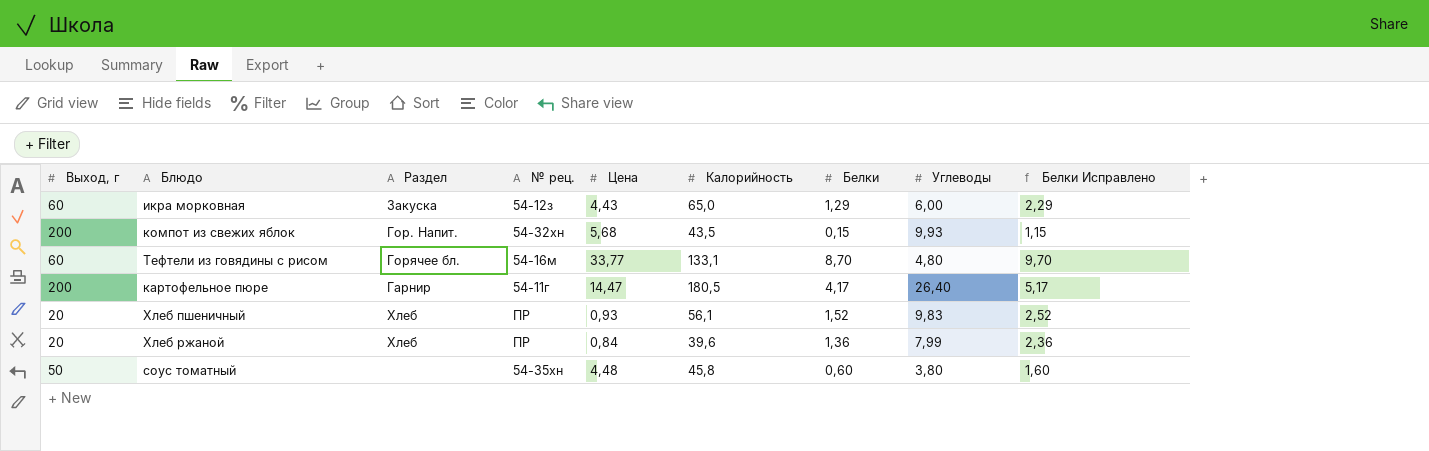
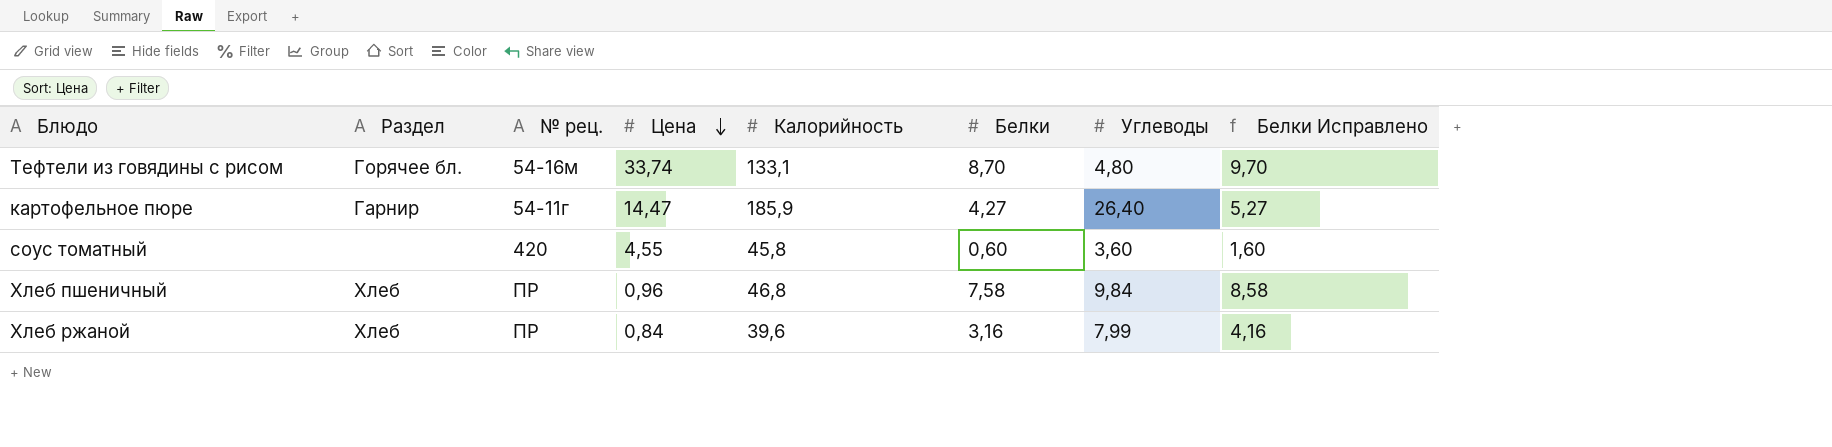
row order: none -> Цена descending
column Выход, г | position: 1 -> none
row икра морковная: 60 | Закуска | 54-12з | 4,43 | 65,0 | 1,29 | 6,00 | 2,29 -> none
row компот из свежих яблок: 200 | Гор. Напит. | 54-32хн | 5,68 | 43,5 | 0,15 | 9,93 | 1,15 -> none
Тефтели из говядины с рисом | Цена: 33,77 -> 33,74
картофельное пюре | Калорийность: 180,5 -> 185,9
картофельное пюре | Белки: 4,17 -> 4,27
картофельное пюре | Белки Исправлено: 5,17 -> 5,27
соус томатный | № рец.: 54-35хн -> 420
соус томатный | Цена: 4,48 -> 4,55
соус томатный | Углеводы: 3,80 -> 3,60
Хлеб пшеничный | Цена: 0,93 -> 0,96
Хлеб пшеничный | Калорийность: 56,1 -> 46,8
Хлеб пшеничный | Белки: 1,52 -> 7,58
Хлеб пшеничный | Углеводы: 9,83 -> 9,84
Хлеб пшеничный | Белки Исправлено: 2,52 -> 8,58
Хлеб ржаной | Белки: 1,36 -> 3,16
Хлеб ржаной | Белки Исправлено: 2,36 -> 4,16

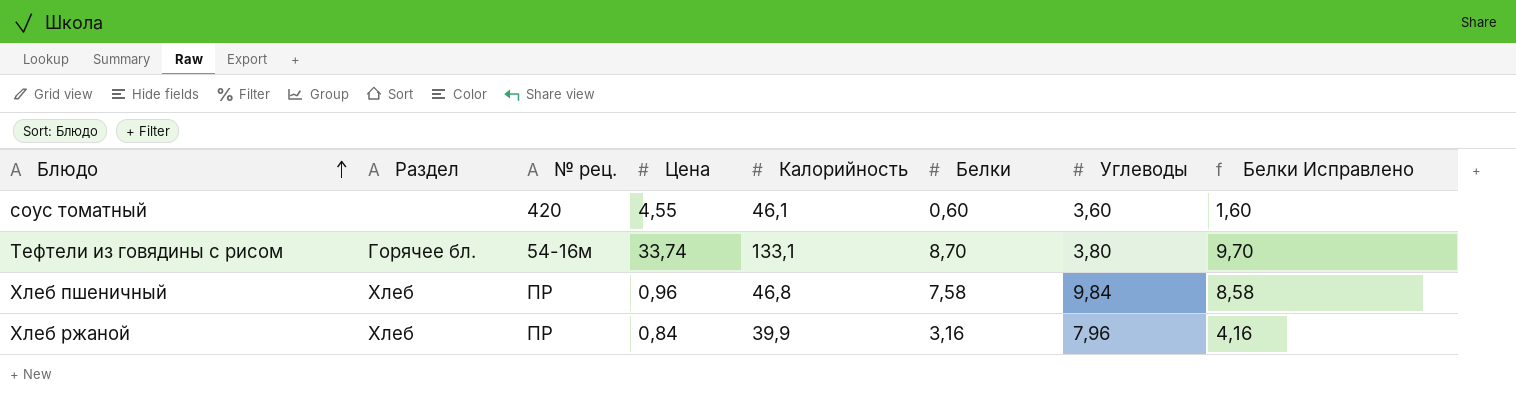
row order: Цена descending -> Блюдо ascending
row картофельное пюре: Гарнир | 54-11г | 14,47 | 185,9 | 4,27 | 26,40 | 5,27 -> none
соус томатный | Калорийность: 45,8 -> 46,1
Тефтели из говядины с рисом | Углеводы: 4,80 -> 3,80
Хлеб ржаной | Калорийность: 39,6 -> 39,9
Хлеб ржаной | Углеводы: 7,99 -> 7,96

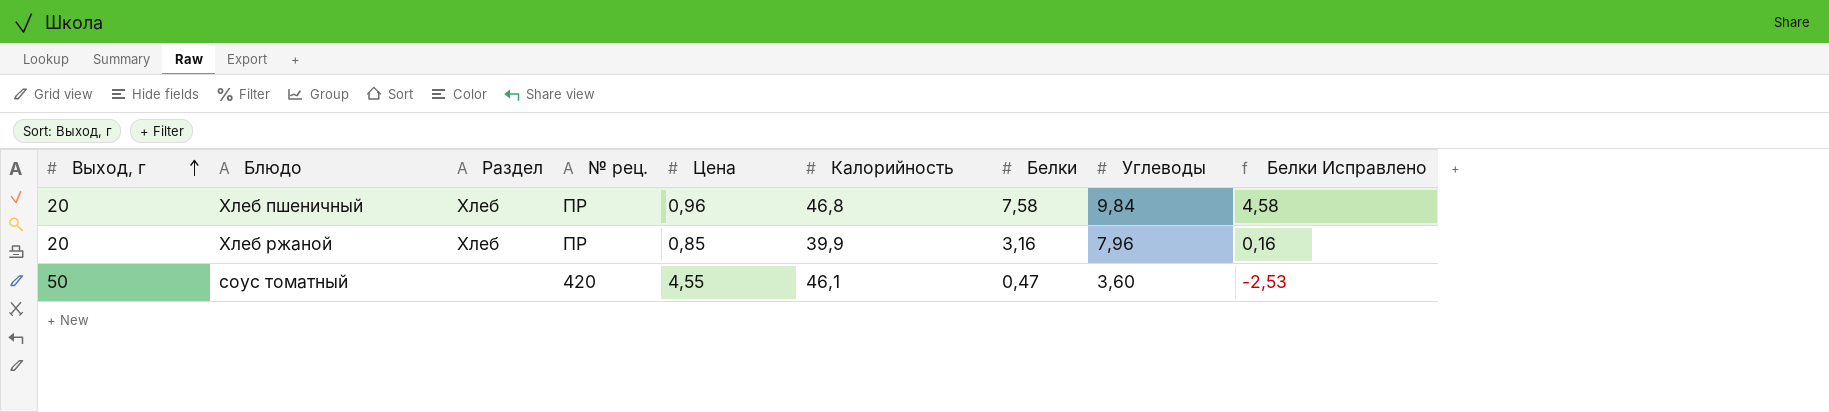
row order: Блюдо ascending -> Выход, г ascending
column Выход, г | position: none -> 1
column Белки Исправлено | formula: [Белки] + 1 -> [Белки] - 3
row Тефтели из говядины с рисом: Горячее бл. | 54-16м | 33,74 | 133,1 | 8,70 | 3,80 | 9,70 -> none
Хлеб ржаной | Цена: 0,84 -> 0,85
соус томатный | Белки: 0,60 -> 0,47

